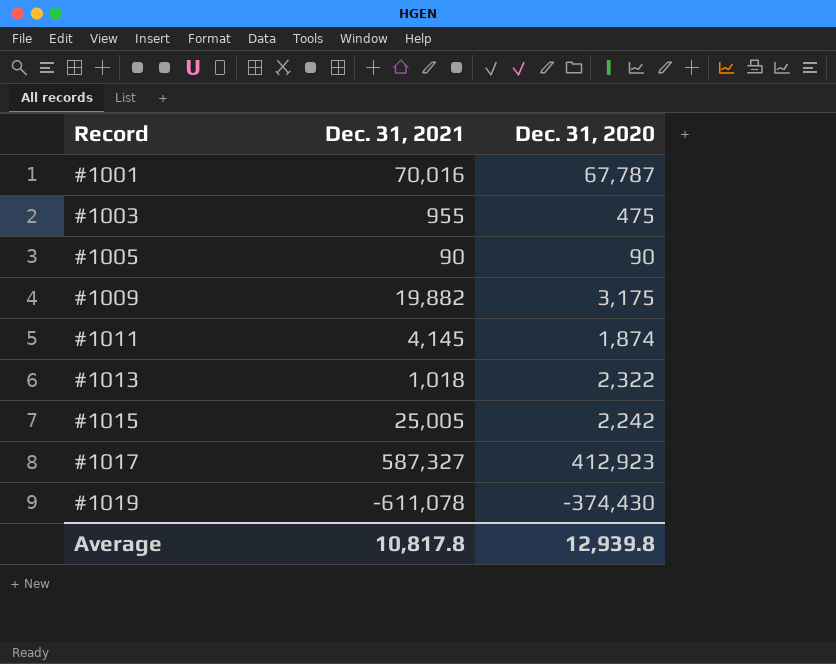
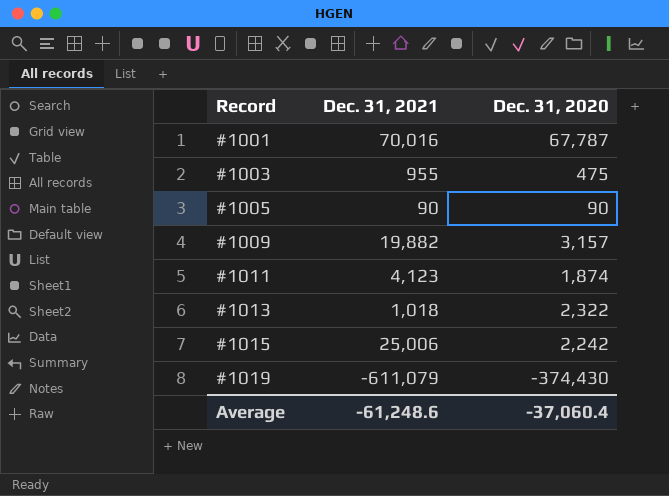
row #1017: 587,327 | 412,923 -> none
#1009 | Dec. 31, 2020: 3,175 -> 3,157
#1011 | Dec. 31, 2021: 4,145 -> 4,123
#1015 | Dec. 31, 2021: 25,005 -> 25,006
#1019 | Dec. 31, 2021: -611,078 -> -611,079
Average | Dec. 31, 2021: 10,817.8 -> -61,248.6
Average | Dec. 31, 2020: 12,939.8 -> -37,060.4

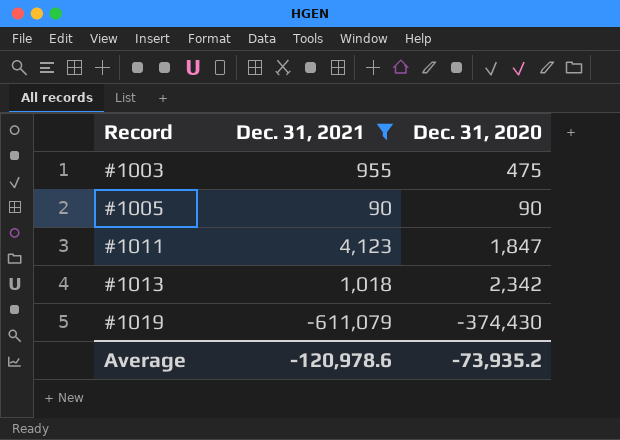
filter: none -> Dec. 31, 2021 <= 4,123
#1011 | Dec. 31, 2020: 1,874 -> 1,847
#1013 | Dec. 31, 2020: 2,322 -> 2,342
Average | Dec. 31, 2021: -61,248.6 -> -120,978.6
Average | Dec. 31, 2020: -37,060.4 -> -73,935.2

